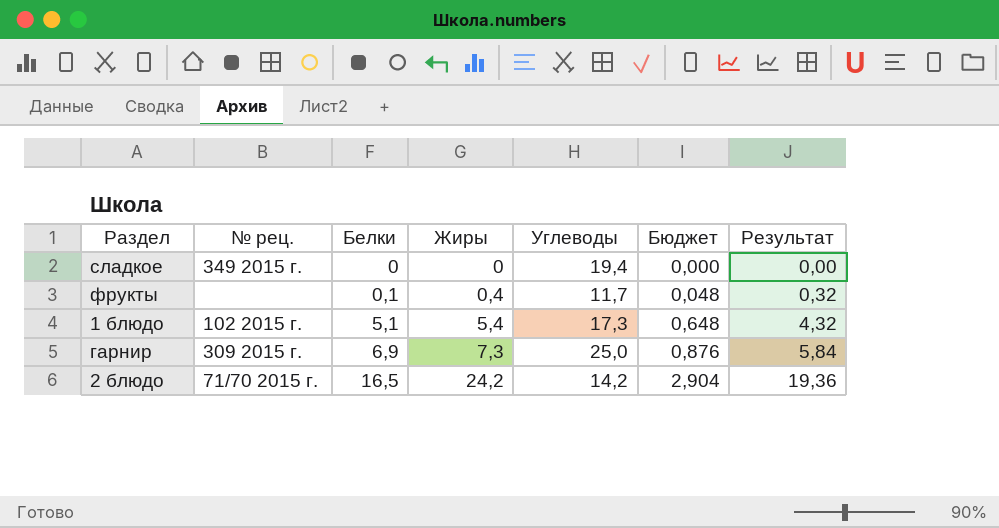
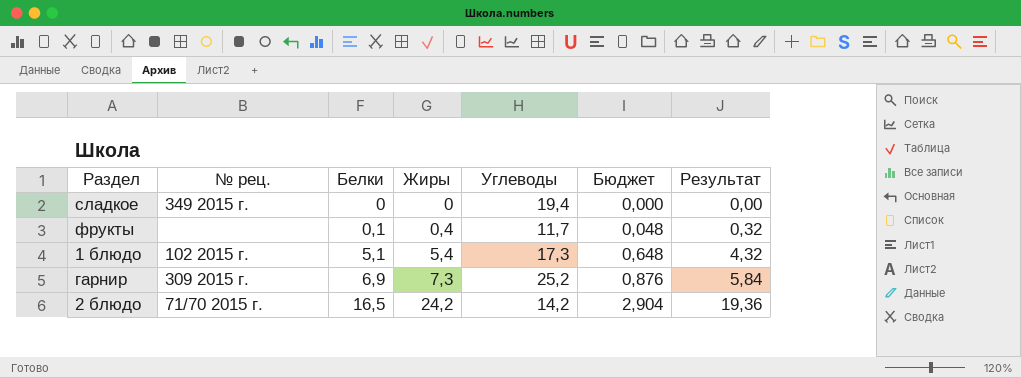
гарнир | Углеводы: 25,0 -> 25,2

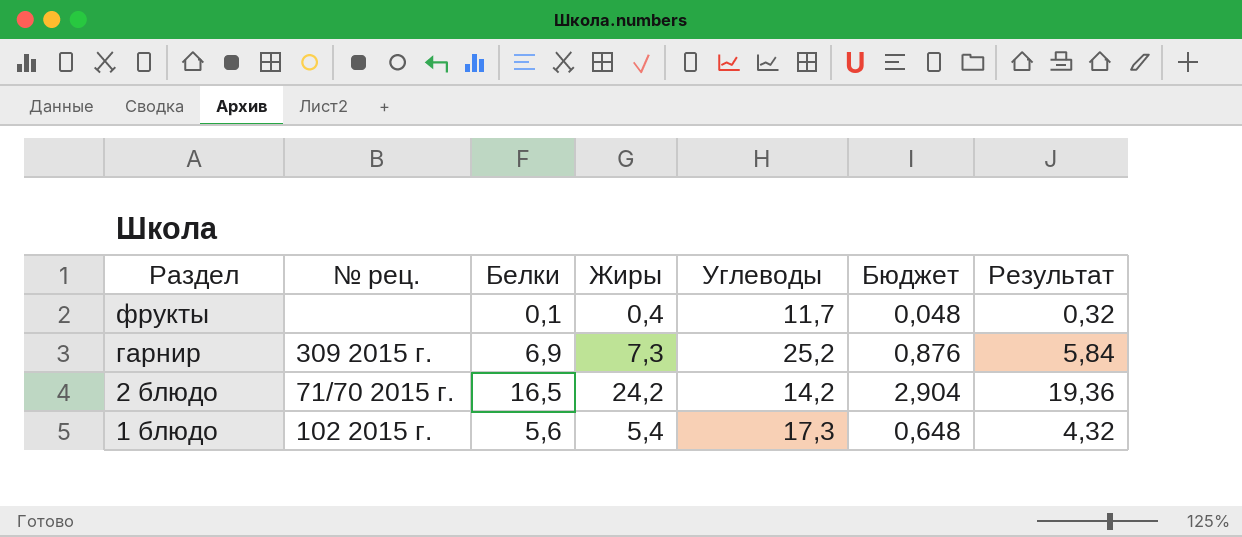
row order: Белки ascending -> Раздел descending
row сладкое: 349 2015 г. | 0 | 0 | 19,4 | 0,000 | 0,00 -> none
1 блюдо | Белки: 5,1 -> 5,6

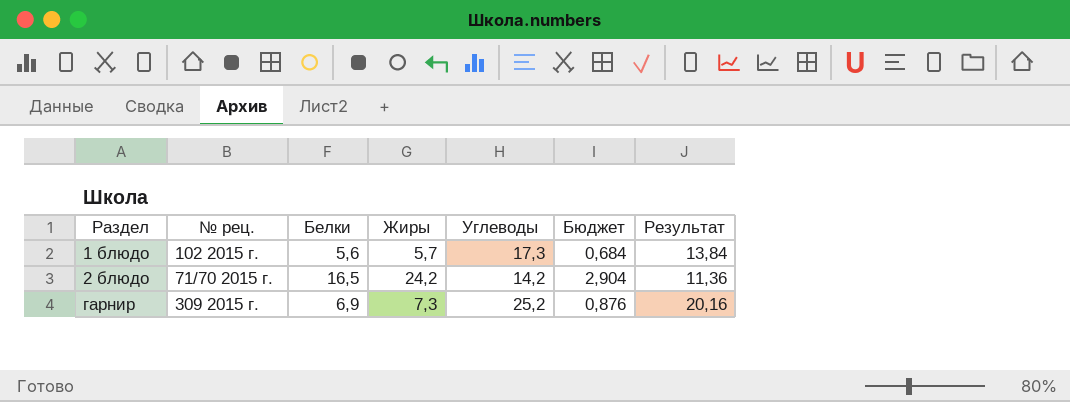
row order: Раздел descending -> Раздел ascending
column Результат | formula: [Жиры] * 0,8 -> [Углеводы] * 0,8
row фрукты: none | 0,1 | 0,4 | 11,7 | 0,048 | 0,32 -> none
1 блюдо | Жиры: 5,4 -> 5,7
1 блюдо | Бюджет: 0,648 -> 0,684

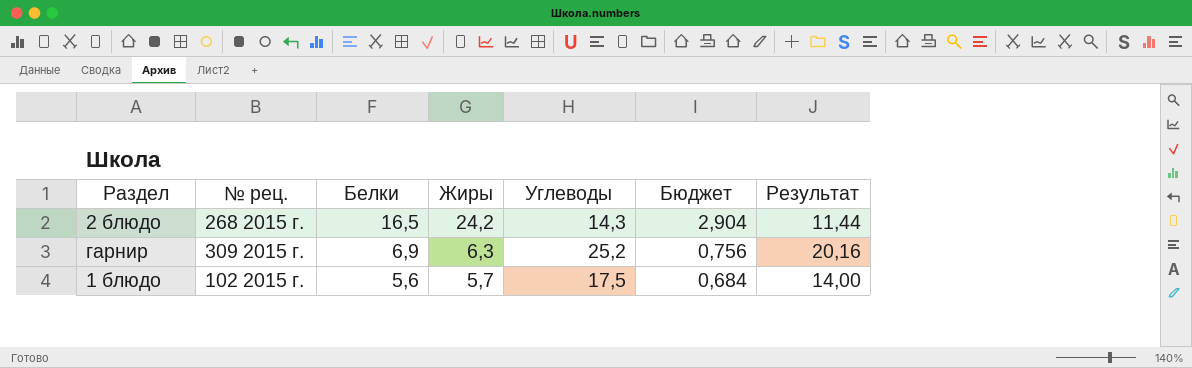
row order: Раздел ascending -> Белки descending
2 блюдо | № рец.: 71/70 2015 г. -> 268 2015 г.
2 блюдо | Углеводы: 14,2 -> 14,3
2 блюдо | Результат: 11,36 -> 11,44
гарнир | Жиры: 7,3 -> 6,3
гарнир | Бюджет: 0,876 -> 0,756
1 блюдо | Углеводы: 17,3 -> 17,5
1 блюдо | Результат: 13,84 -> 14,00

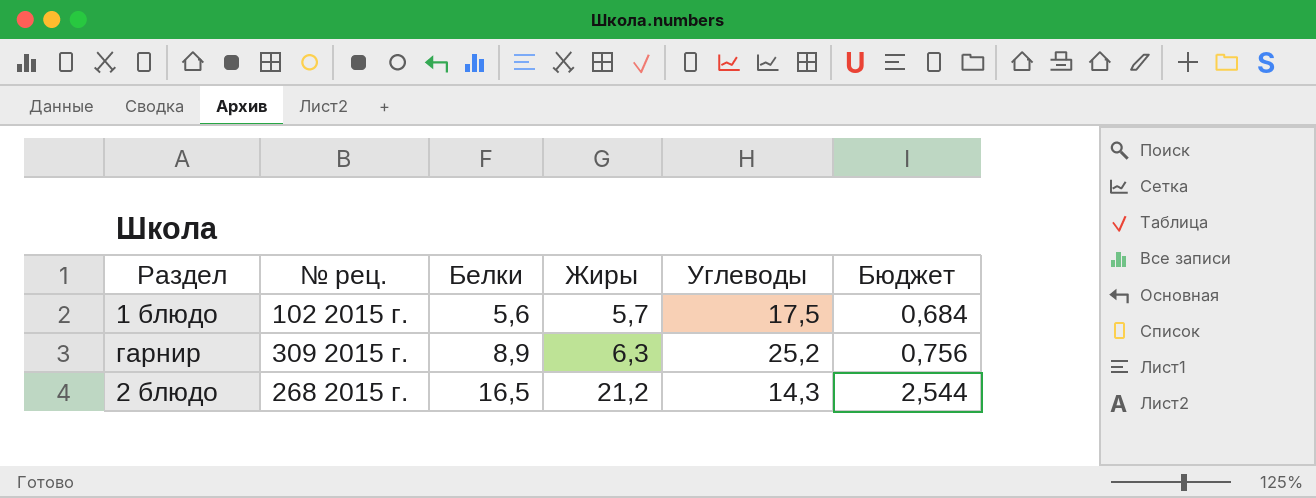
row order: Белки descending -> Белки ascending
column Результат | formula: [Углеводы] * 0,8 -> none
гарнир | Белки: 6,9 -> 8,9
2 блюдо | Жиры: 24,2 -> 21,2
2 блюдо | Бюджет: 2,904 -> 2,544

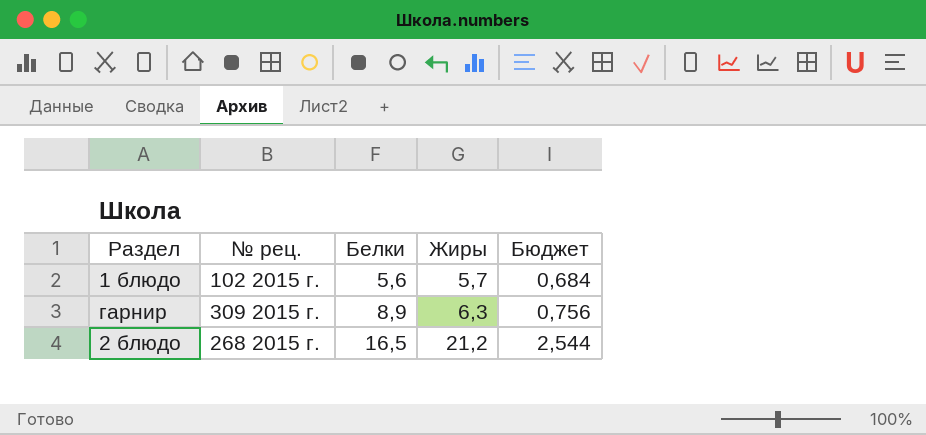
column Углеводы | position: 5 -> none

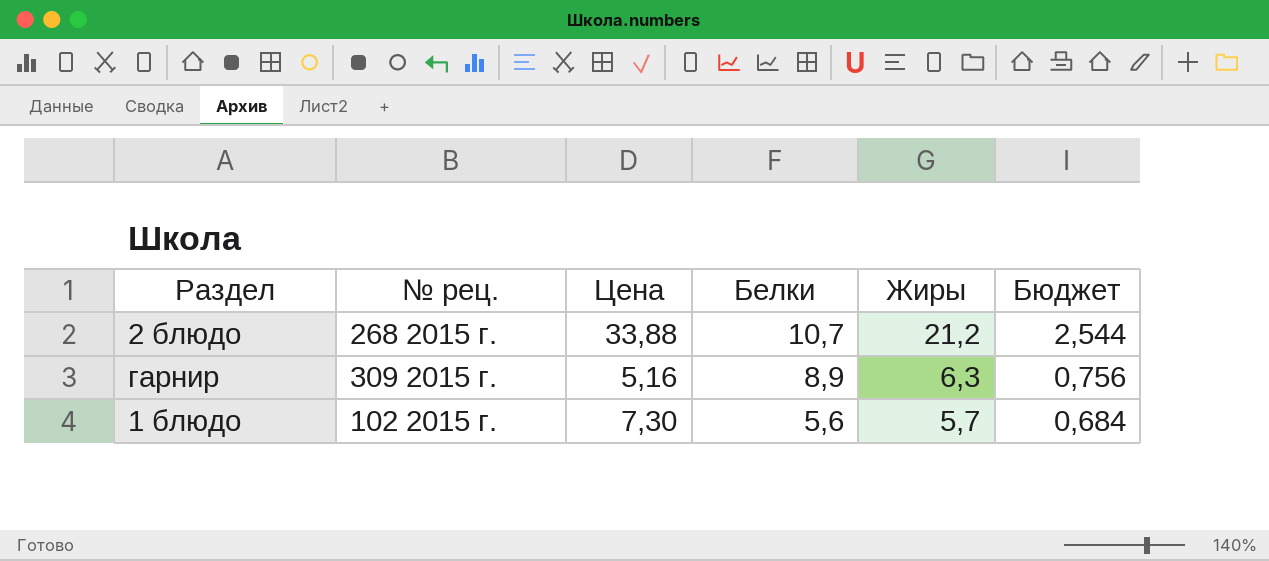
row order: Белки ascending -> Белки descending
column Цена | position: none -> 3
2 блюдо | Белки: 16,5 -> 10,7

